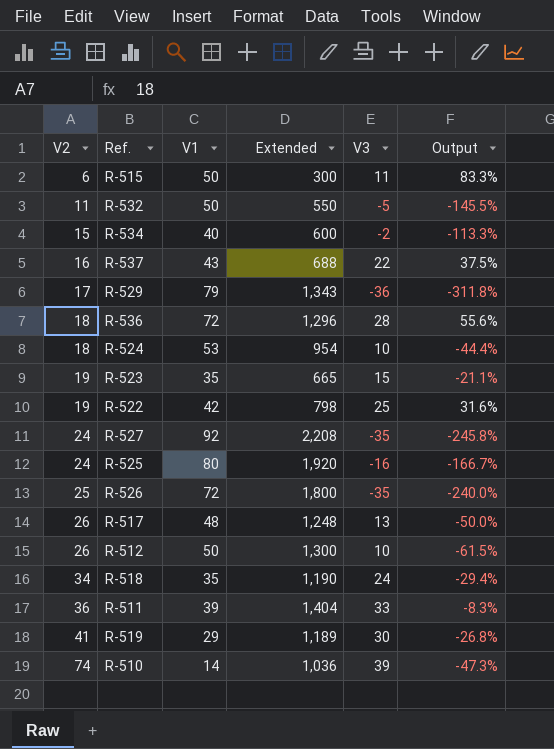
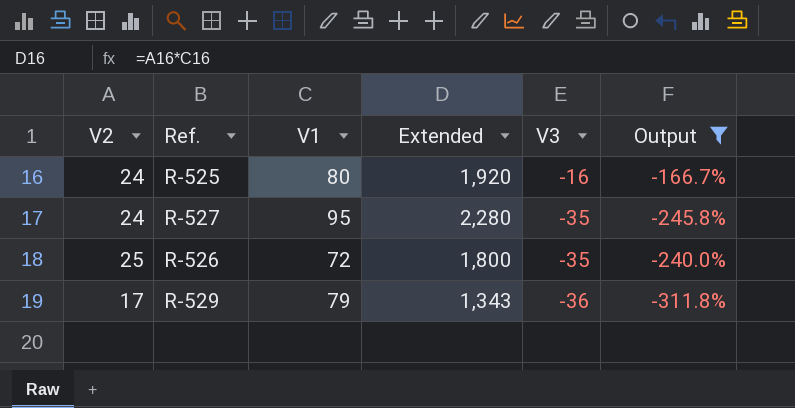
filter: none -> Output <= -166.7%
row order: V2 ascending -> V3 descending
R-527 | V1: 92 -> 95
R-527 | Extended: 2,208 -> 2,280

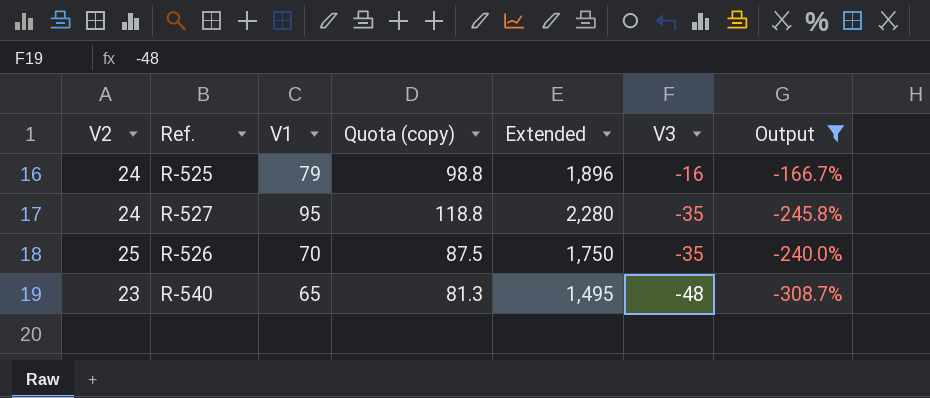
column Quota (copy) | formula: none -> [V1] * 1.25
row R-529: 17 | 79 | 1,343 | -36 | -311.8% -> none
R-525 | V1: 80 -> 79
R-525 | Extended: 1,920 -> 1,896
R-526 | V1: 72 -> 70
R-526 | Extended: 1,800 -> 1,750
row R-540: none -> 23 | 65 | 81.3 | 1,495 | -48 | -308.7%

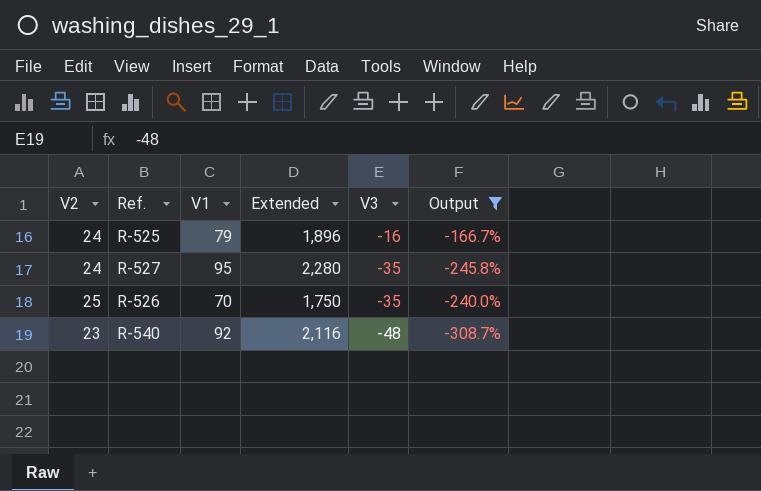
column Quota (copy) | formula: [V1] * 1.25 -> none
R-540 | V1: 65 -> 92
R-540 | Extended: 1,495 -> 2,116

